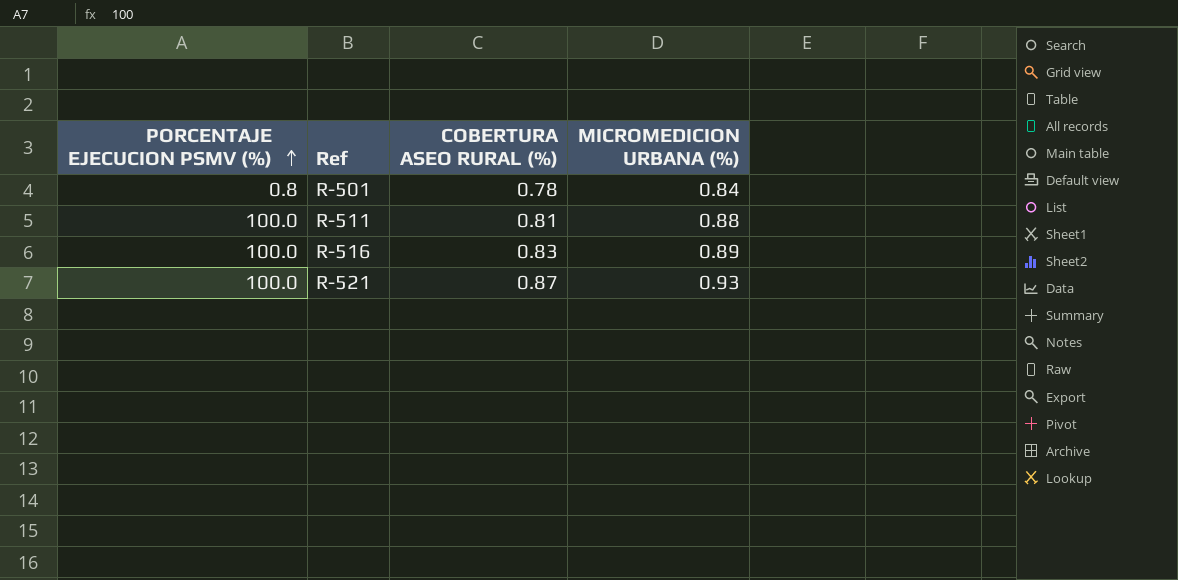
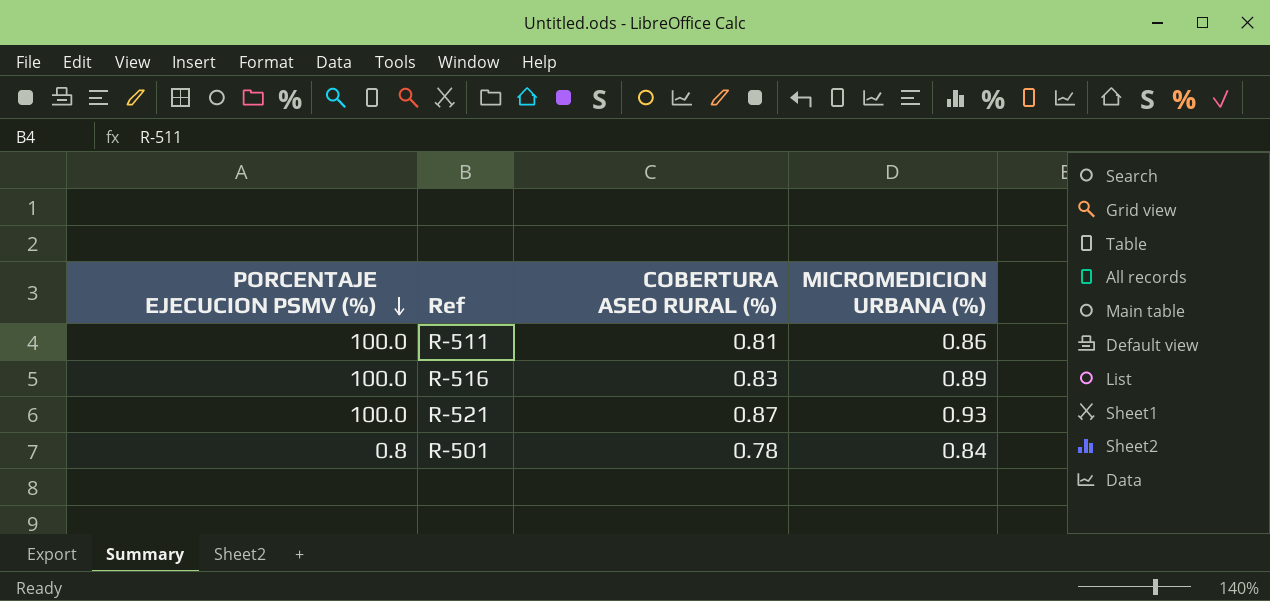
row order: PORCENTAJE EJECUCION PSMV (%) ascending -> PORCENTAJE EJECUCION PSMV (%) descending
R-511 | MICROMEDICION URBANA (%): 0.88 -> 0.86

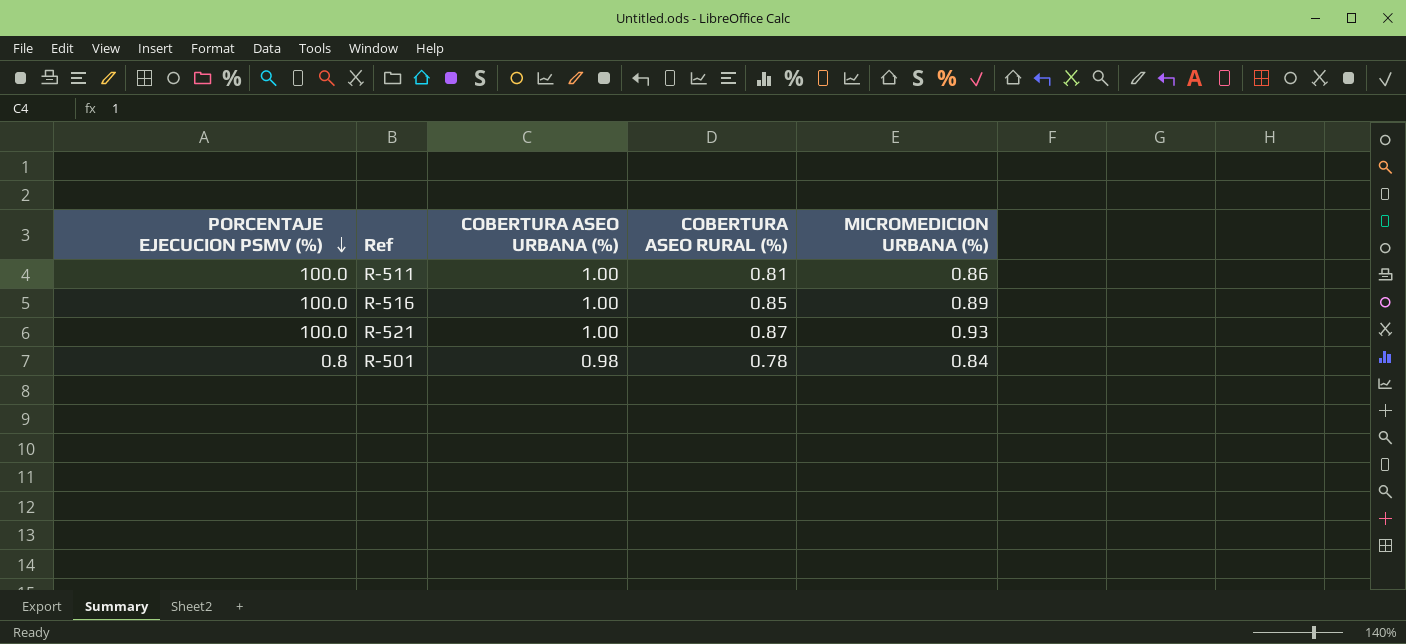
column COBERTURA ASEO URBANA (%) | position: none -> 3
R-516 | COBERTURA ASEO RURAL (%): 0.83 -> 0.85

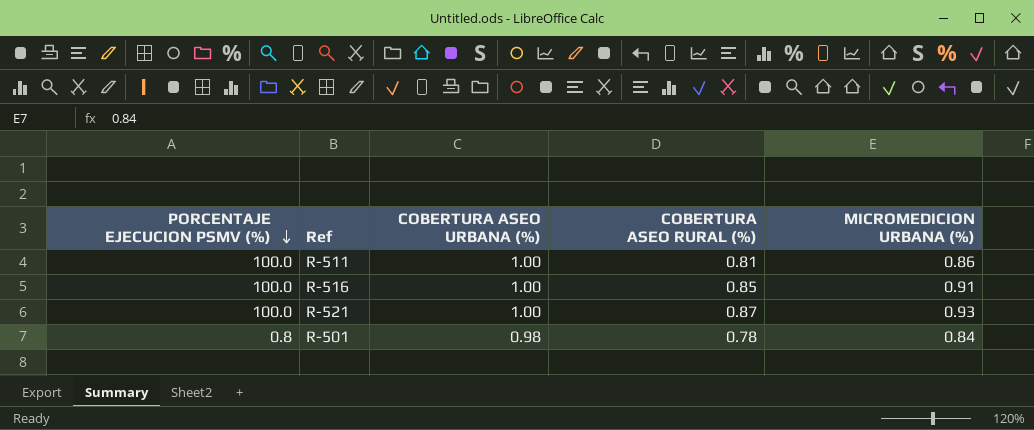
R-516 | MICROMEDICION URBANA (%): 0.89 -> 0.91

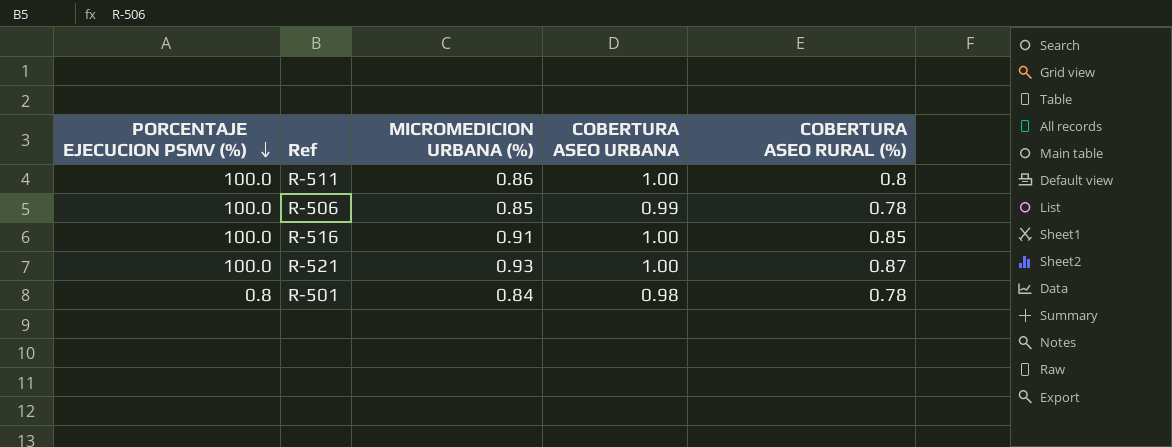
column MICROMEDICION URBANA (%) | position: 5 -> 3
column name: COBERTURA ASEO URBANA (%) -> COBERTURA ASEO URBANA
R-511 | COBERTURA ASEO RURAL (%): 0.81 -> 0.8
row R-506: none -> 100.0 | 0.85 | 0.99 | 0.78

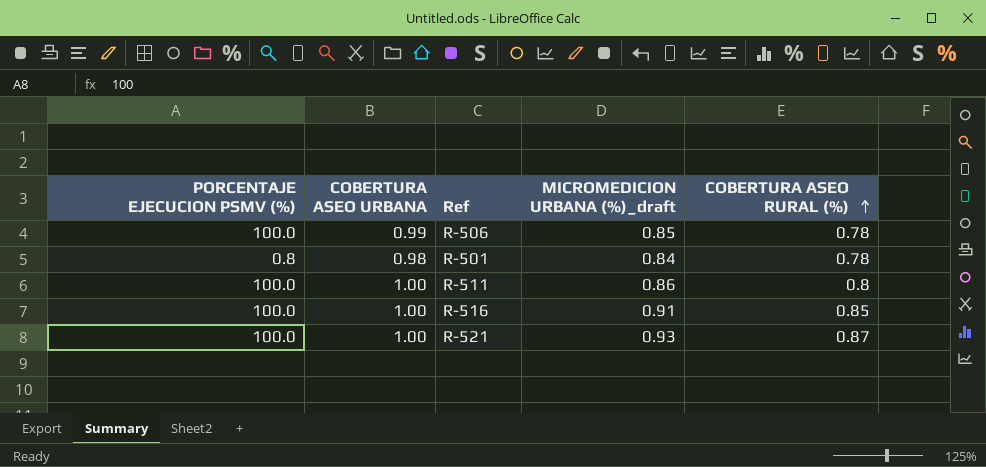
row order: PORCENTAJE EJECUCION PSMV (%) descending -> COBERTURA ASEO RURAL (%) ascending
column COBERTURA ASEO URBANA | position: 4 -> 2
column name: MICROMEDICION URBANA (%) -> MICROMEDICION URBANA (%)_draft

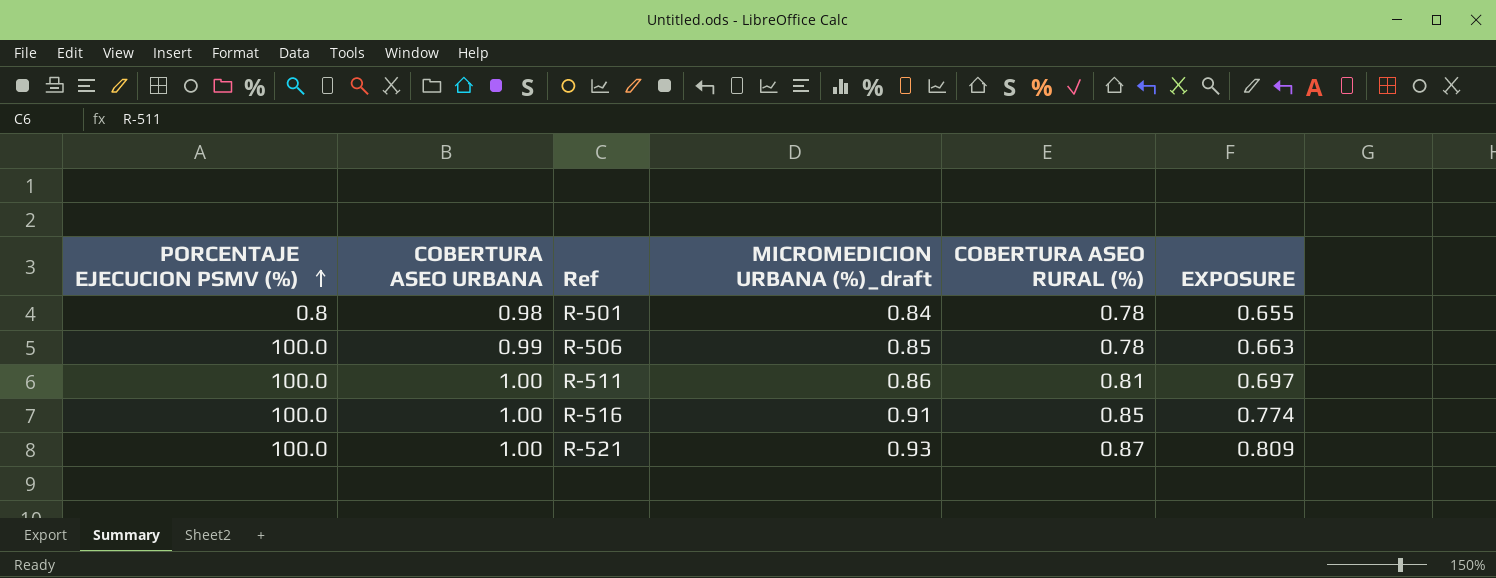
row order: COBERTURA ASEO RURAL (%) ascending -> PORCENTAJE EJECUCION PSMV (%) ascending
column EXPOSURE | formula: none -> [MICROMEDICION URBANA (%)_draft] * [COBERTURA ASEO RURAL (%)]
R-511 | COBERTURA ASEO RURAL (%): 0.8 -> 0.81

